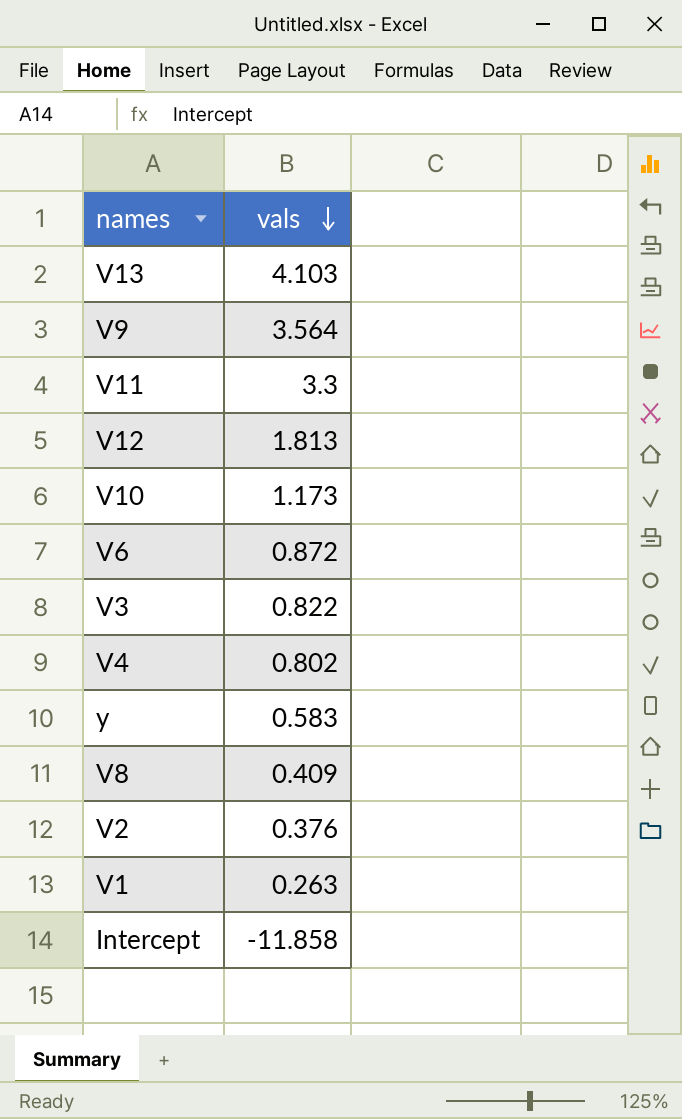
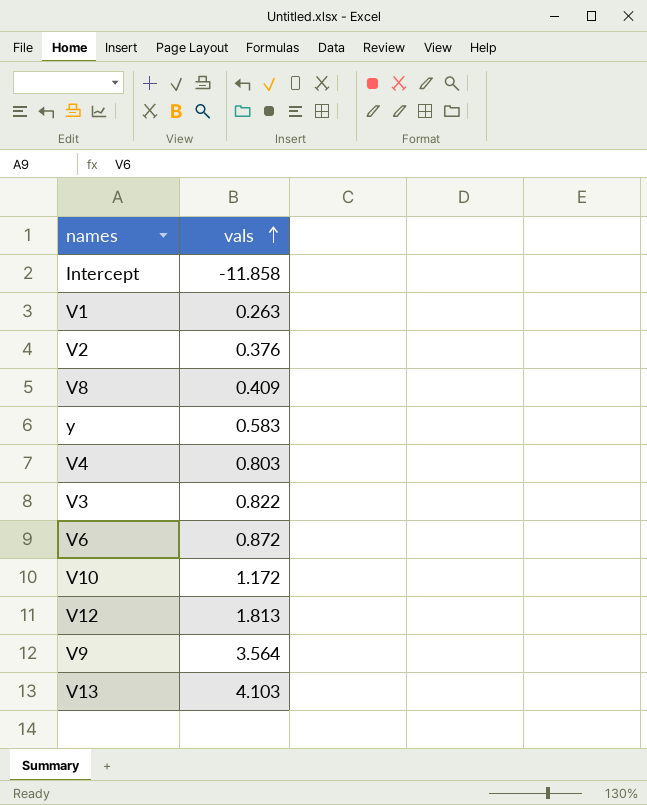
row order: vals descending -> vals ascending
row V11: 3.3 -> none
V4 | vals: 0.802 -> 0.803
V10 | vals: 1.173 -> 1.172

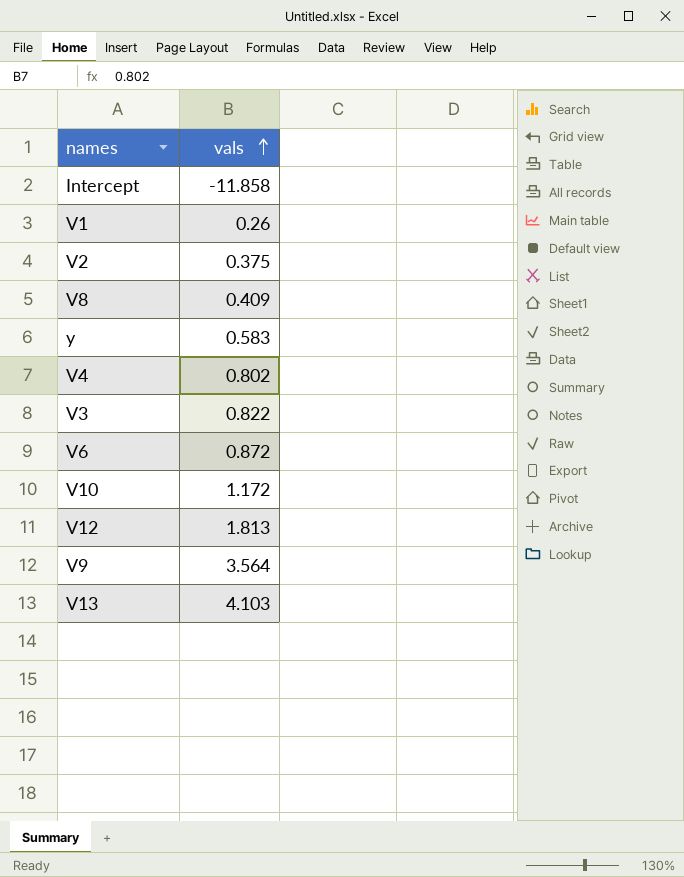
V1 | vals: 0.263 -> 0.26
V2 | vals: 0.376 -> 0.375
V4 | vals: 0.803 -> 0.802

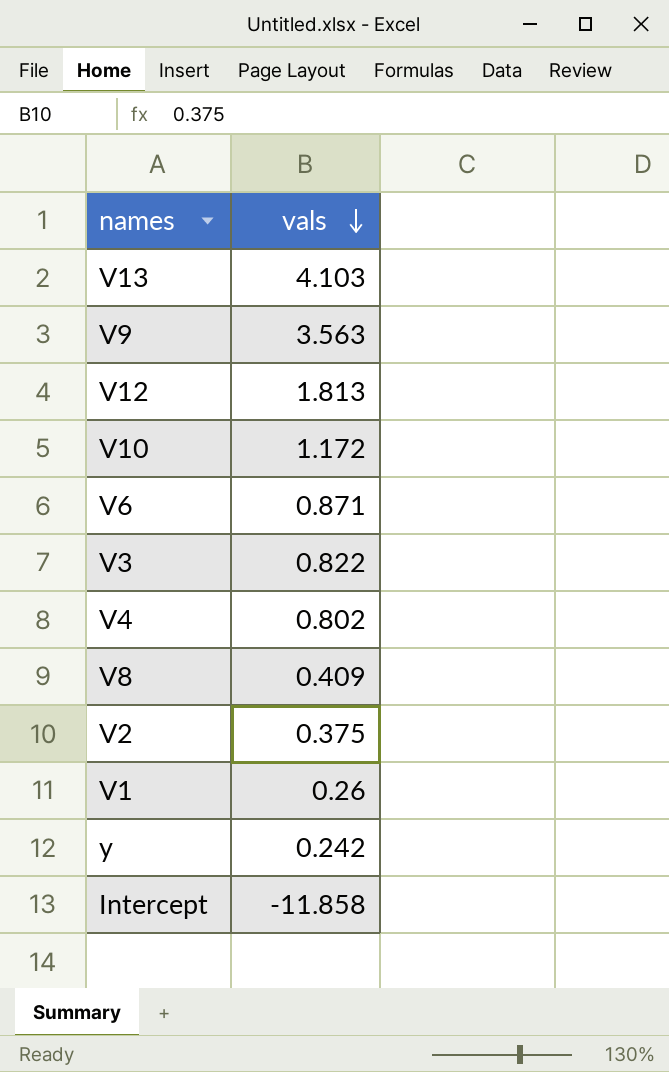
row order: vals ascending -> vals descending
V9 | vals: 3.564 -> 3.563
V6 | vals: 0.872 -> 0.871
y | vals: 0.583 -> 0.242

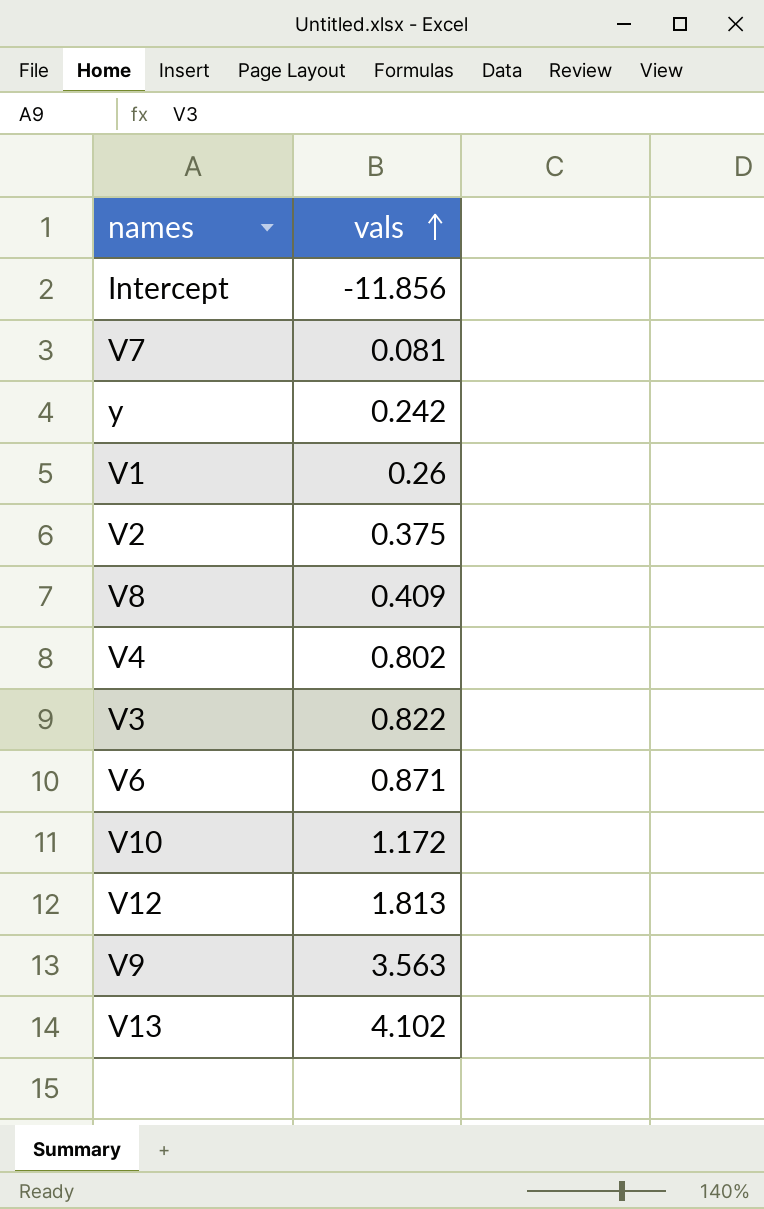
row order: vals descending -> vals ascending
Intercept | vals: -11.858 -> -11.856
row V7: none -> 0.081
V13 | vals: 4.103 -> 4.102

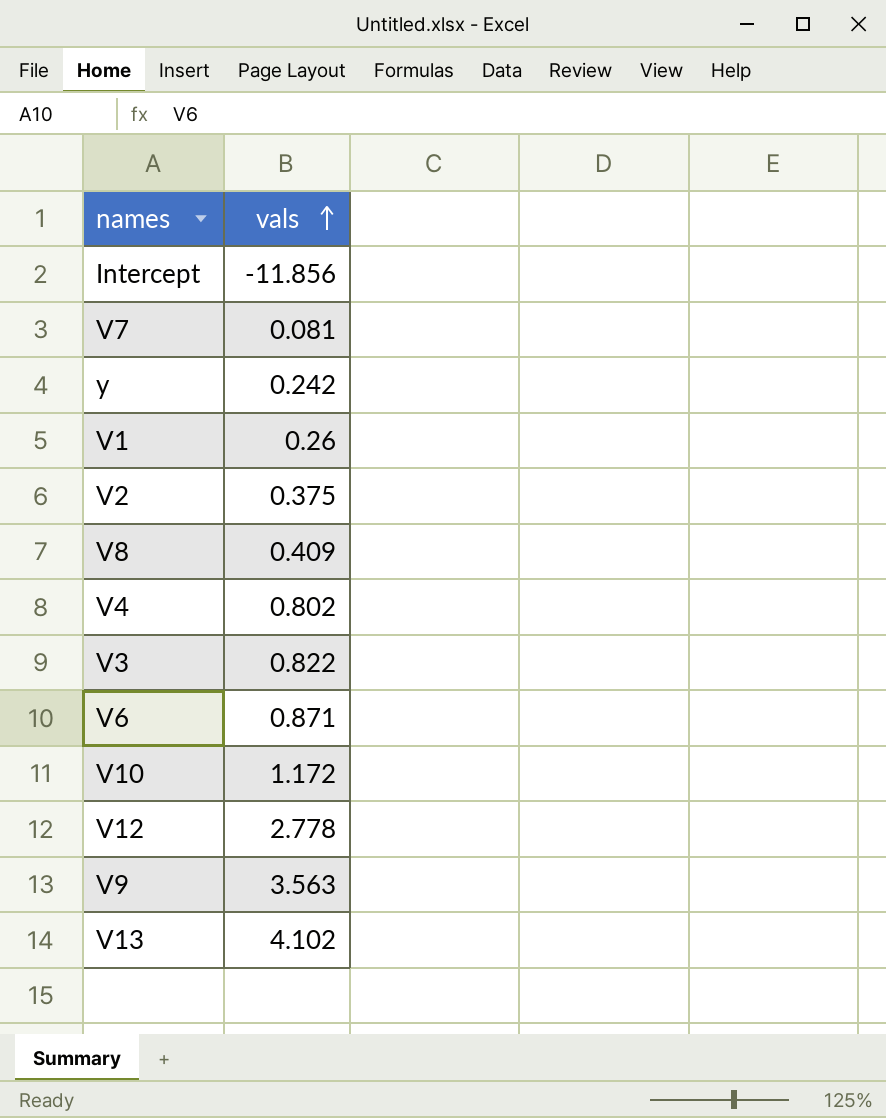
V12 | vals: 1.813 -> 2.778

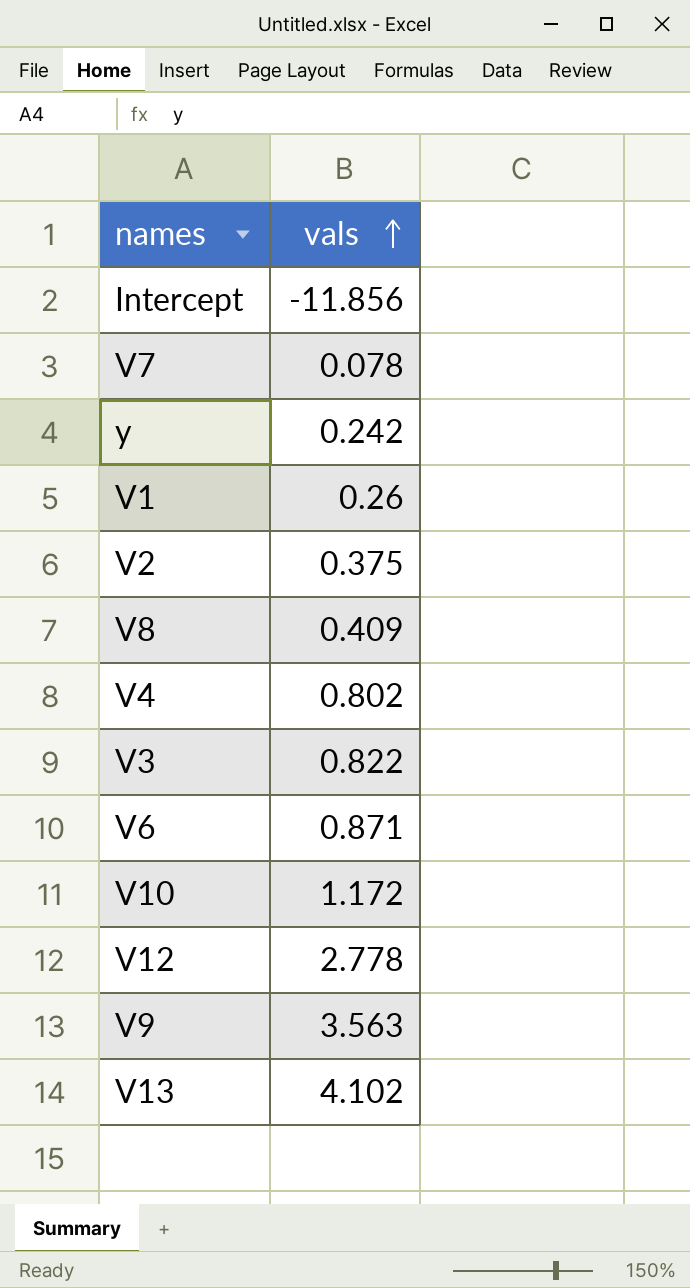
V7 | vals: 0.081 -> 0.078

